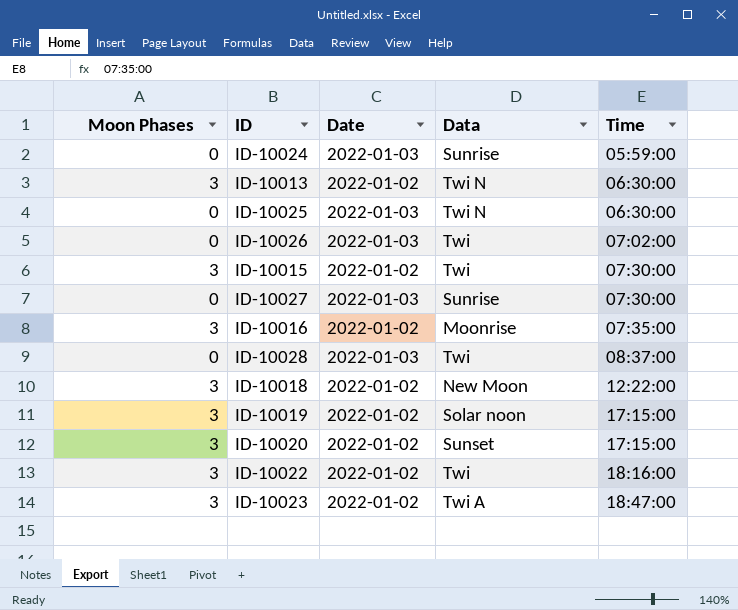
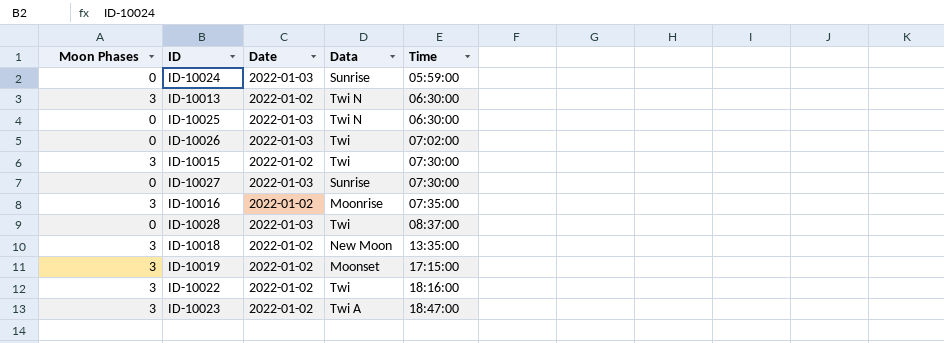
row ID-10020: 3 | 2022-01-02 | Sunset | 17:15:00 -> none
ID-10018 | Time: 12:22:00 -> 13:35:00
ID-10019 | Data: Solar noon -> Moonset

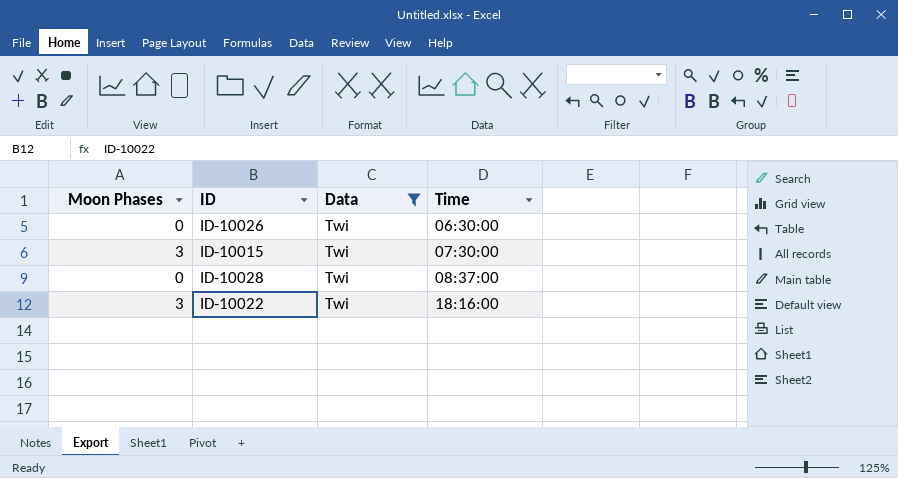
filter: none -> Data = Twi
column Date | position: 3 -> none
ID-10026 | Time: 07:02:00 -> 06:30:00

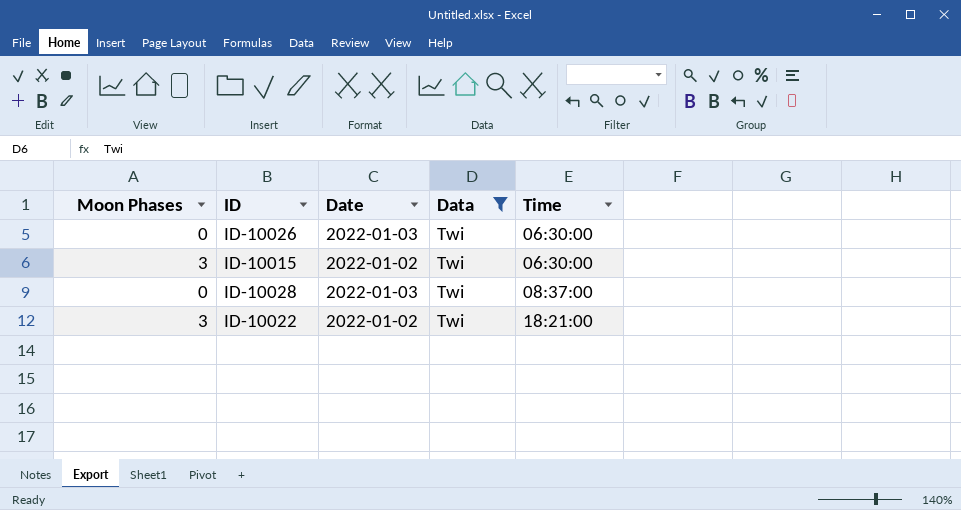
column Date | position: none -> 3
ID-10015 | Time: 07:30:00 -> 06:30:00
ID-10022 | Time: 18:16:00 -> 18:21:00

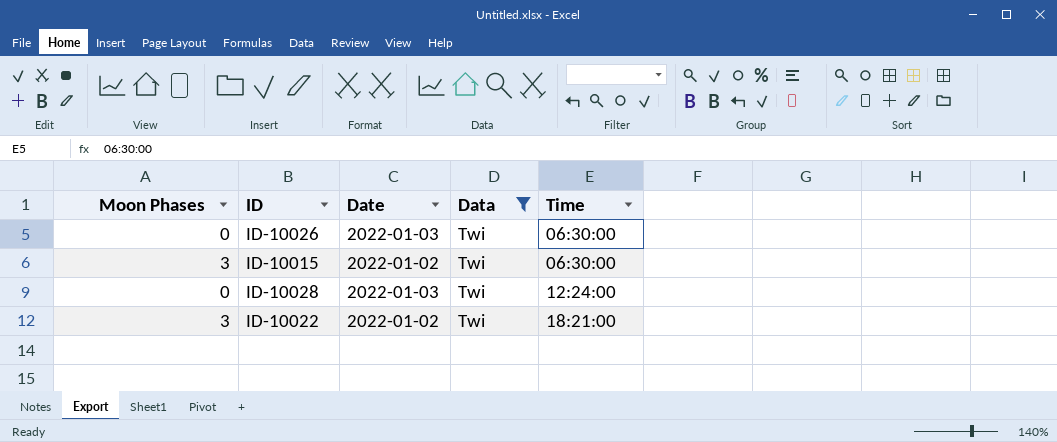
ID-10028 | Time: 08:37:00 -> 12:24:00

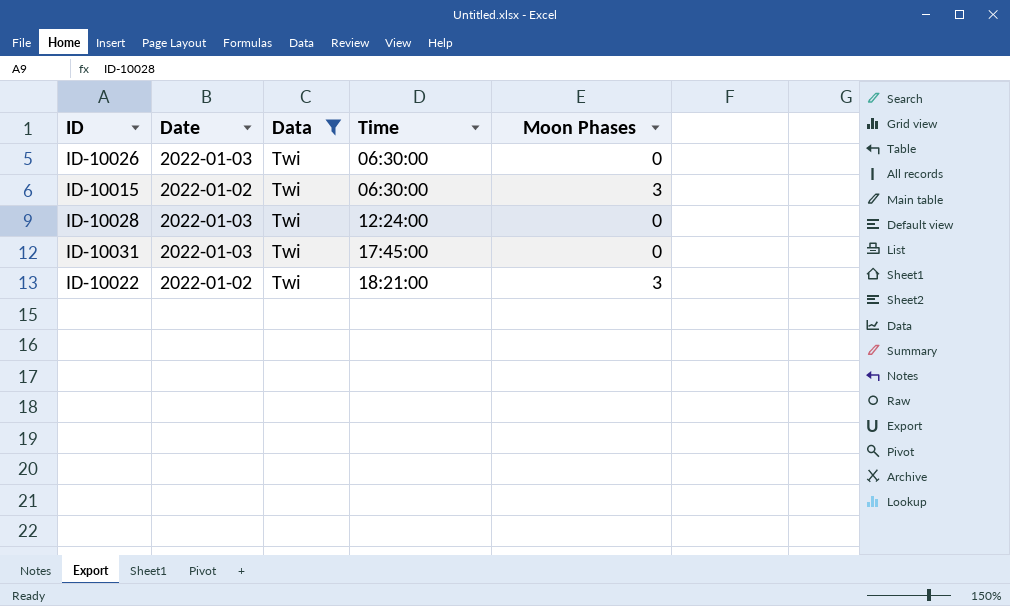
column Moon Phases | position: 1 -> 5
row ID-10031: none -> 2022-01-03 | Twi | 17:45:00 | 0

